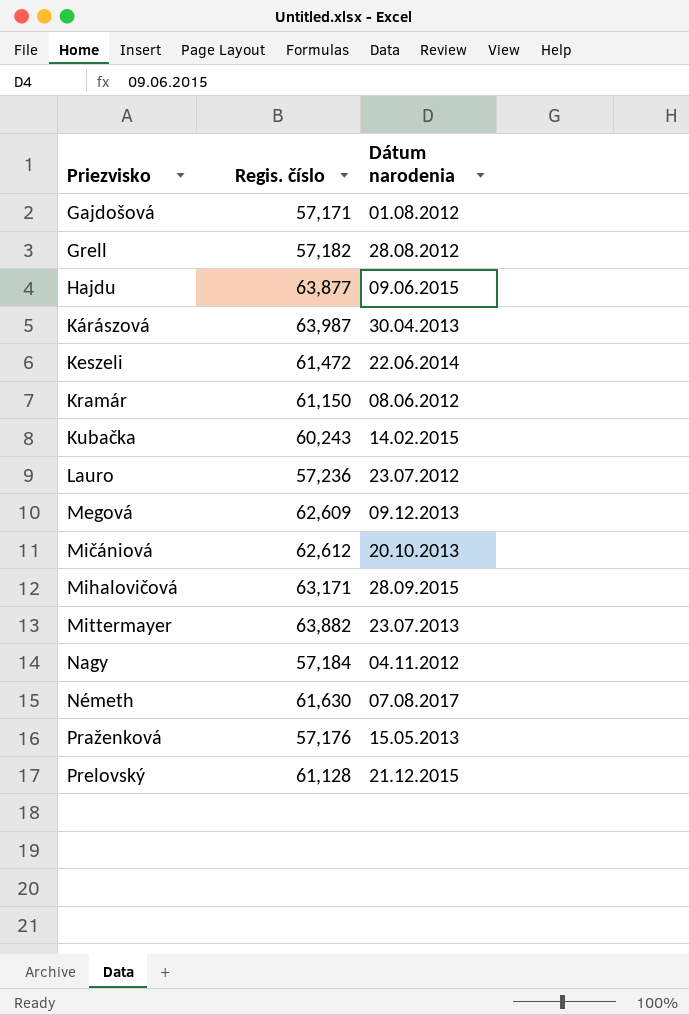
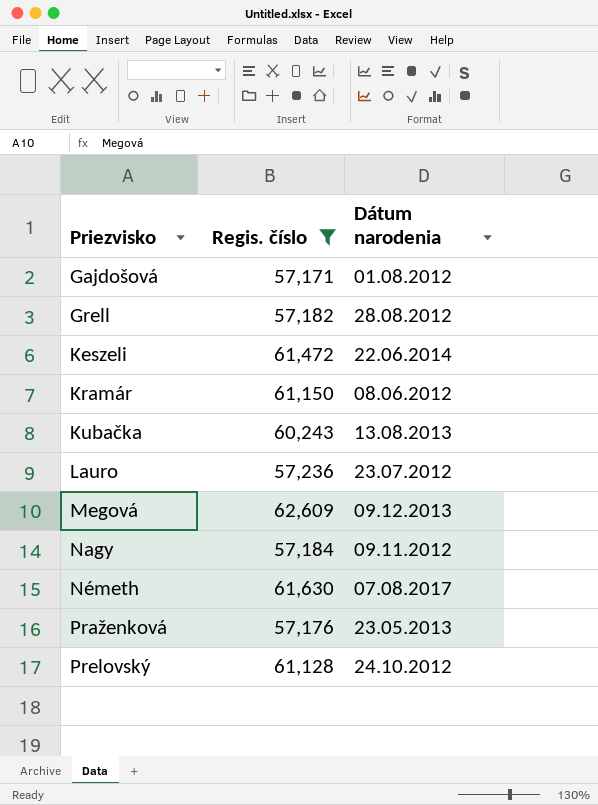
filter: none -> Regis. číslo <= 62,609
Kubačka | Dátum narodenia: 14.02.2015 -> 13.08.2013
Nagy | Dátum narodenia: 04.11.2012 -> 09.11.2012
Praženková | Dátum narodenia: 15.05.2013 -> 23.05.2013
Prelovský | Dátum narodenia: 21.12.2015 -> 24.10.2012

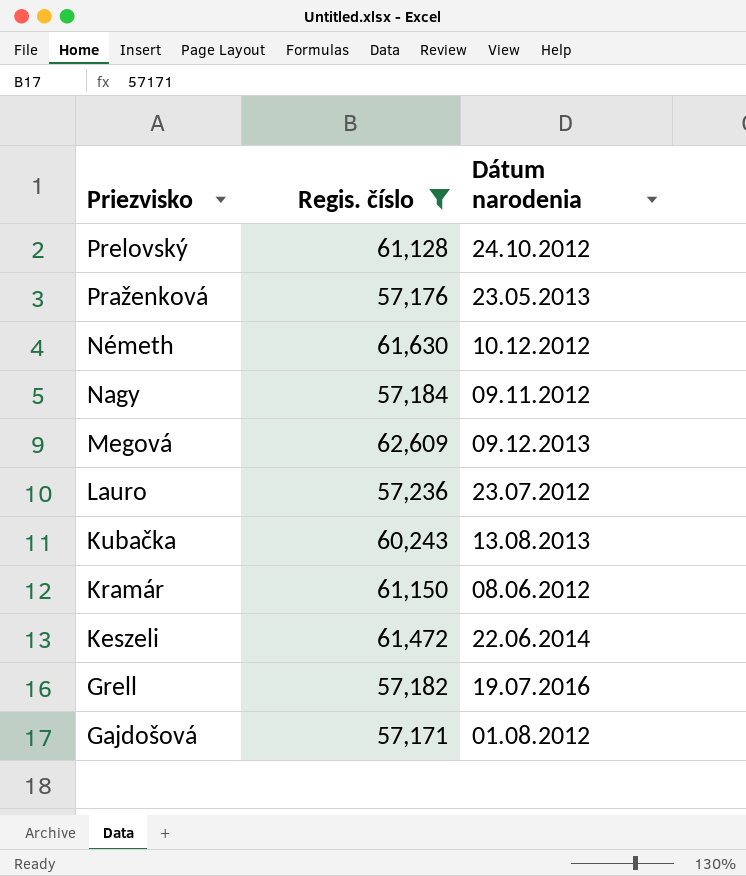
row order: Priezvisko ascending -> Priezvisko descending
Németh | Dátum narodenia: 07.08.2017 -> 10.12.2012
Grell | Dátum narodenia: 28.08.2012 -> 19.07.2016

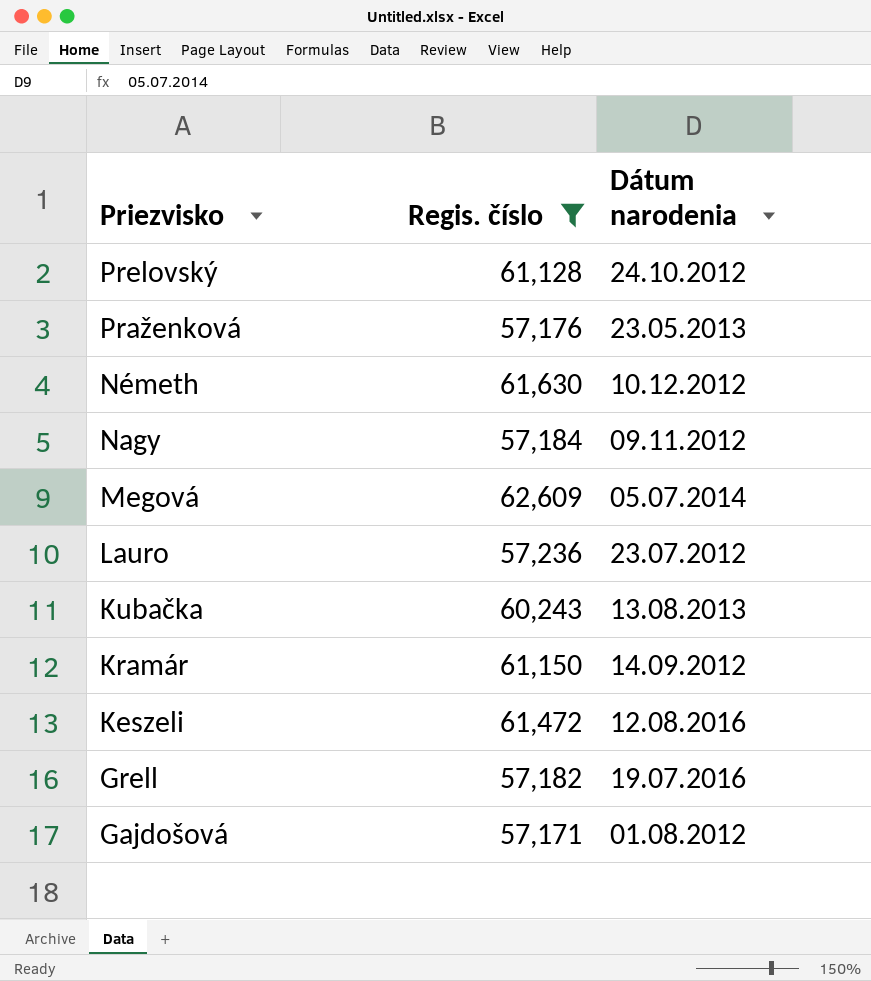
Megová | Dátum narodenia: 09.12.2013 -> 05.07.2014
Kramár | Dátum narodenia: 08.06.2012 -> 14.09.2012
Keszeli | Dátum narodenia: 22.06.2014 -> 12.08.2016

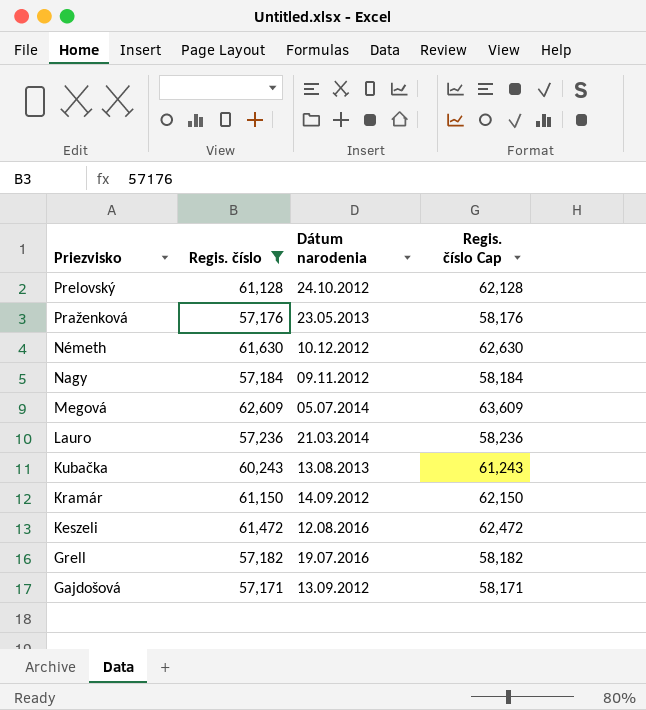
column Regis. číslo Cap | formula: none -> [Regis. číslo] + 1000
Lauro | Dátum narodenia: 23.07.2012 -> 21.03.2014
Gajdošová | Dátum narodenia: 01.08.2012 -> 13.09.2012

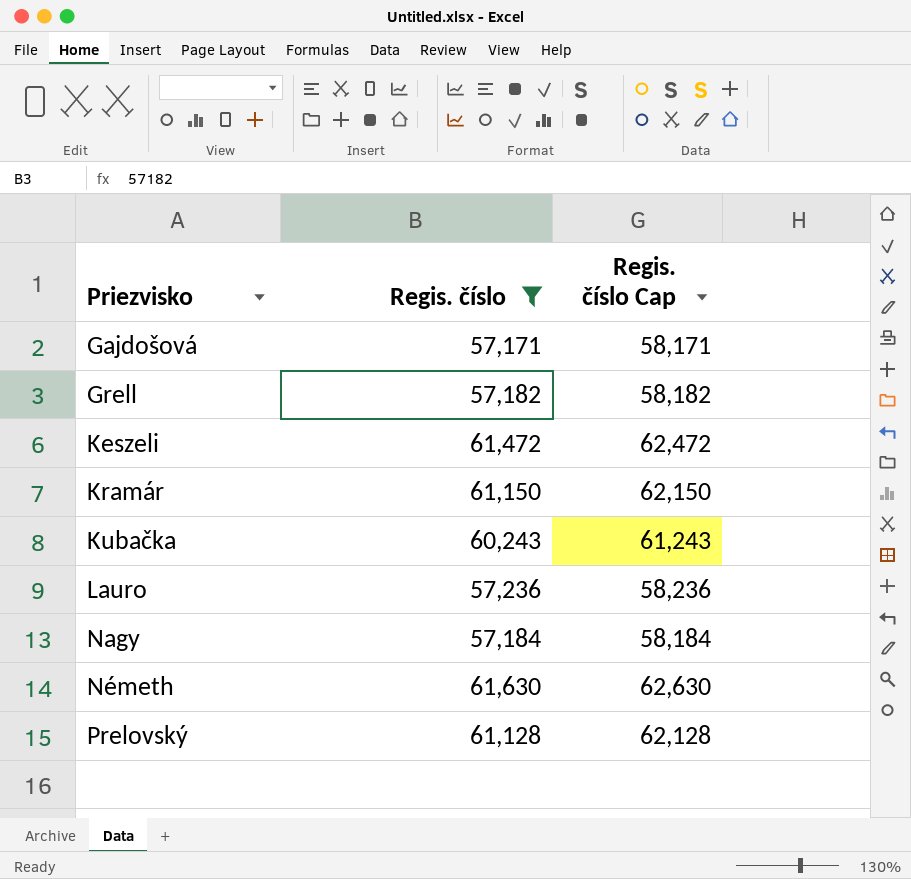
row order: Priezvisko descending -> Priezvisko ascending
column Dátum narodenia | position: 3 -> none
row Praženková: 57,176 | 23.05.2013 | 58,176 -> none
row Megová: 62,609 | 05.07.2014 | 63,609 -> none

